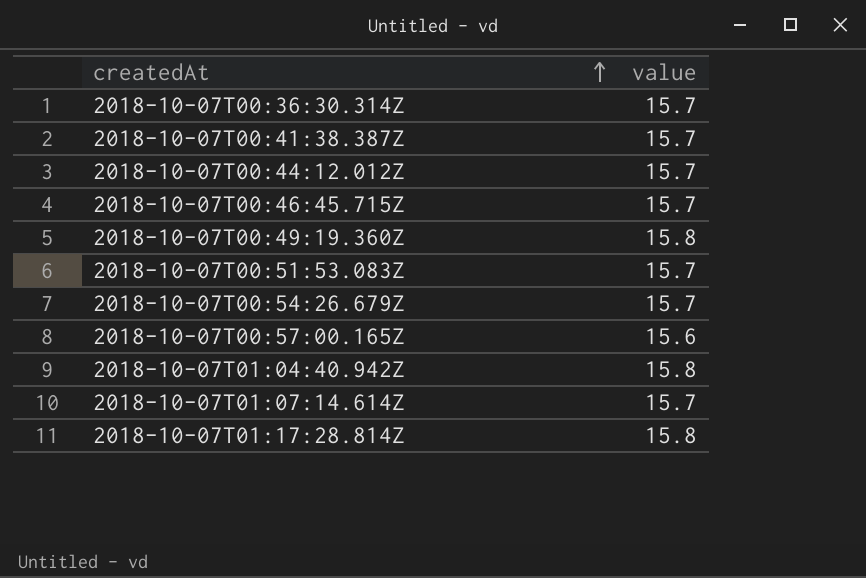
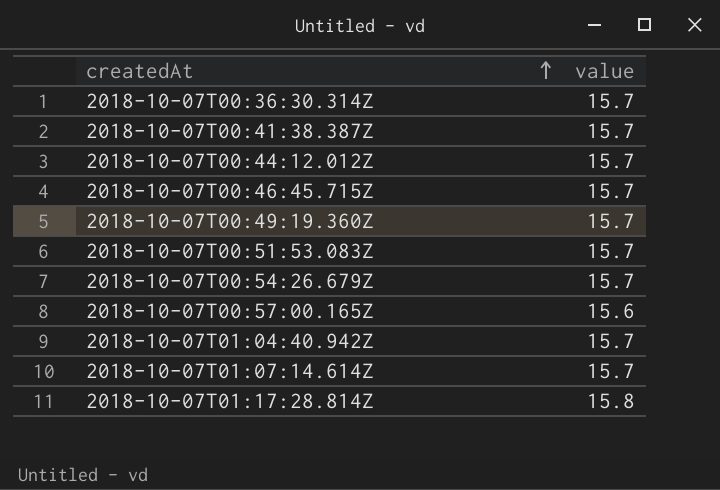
2018-10-07T00:49:19.360Z | value: 15.8 -> 15.7
2018-10-07T01:04:40.942Z | value: 15.8 -> 15.7

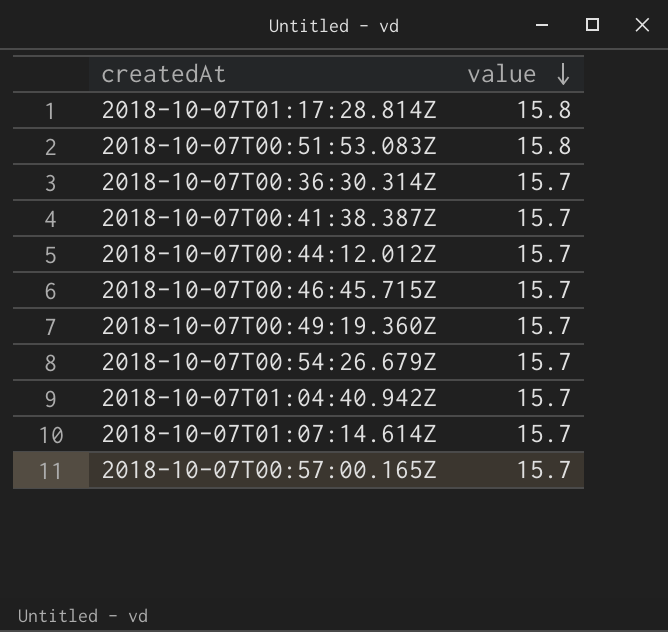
row order: createdAt ascending -> value descending
2018-10-07T00:51:53.083Z | value: 15.7 -> 15.8
2018-10-07T00:57:00.165Z | value: 15.6 -> 15.7

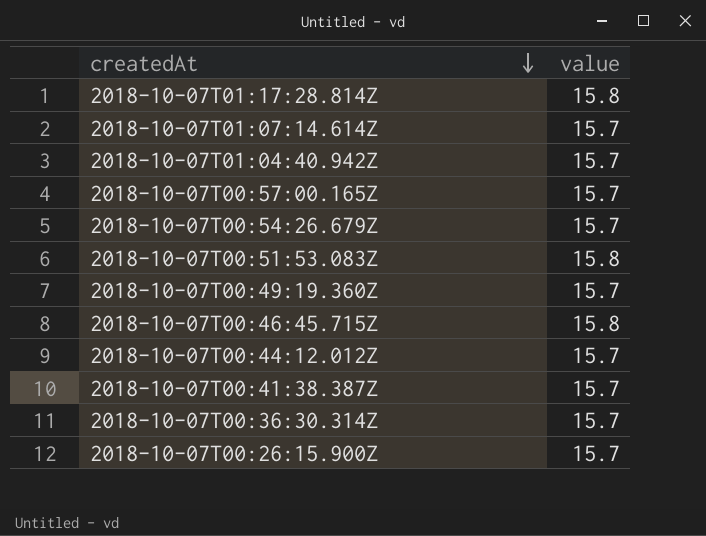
row order: value descending -> createdAt descending
2018-10-07T00:46:45.715Z | value: 15.7 -> 15.8
row 2018-10-07T00:26:15.900Z: none -> 15.7

